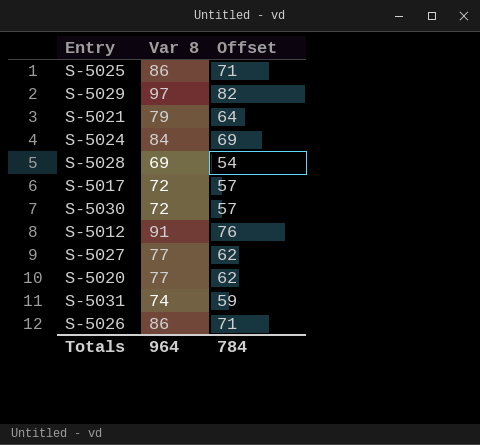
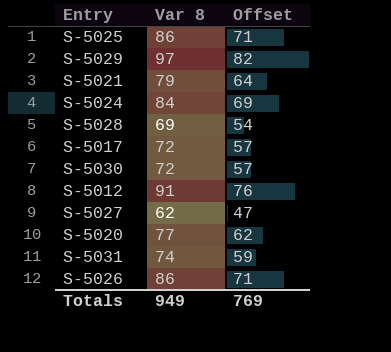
S-5027 | Var 8: 77 -> 62
S-5027 | Offset: 62 -> 47
Totals | Var 8: 964 -> 949
Totals | Offset: 784 -> 769

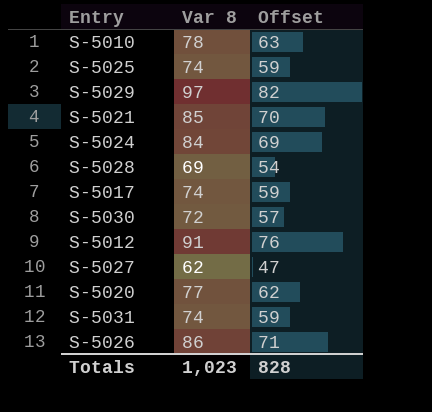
row S-5010: none -> 78 | 63
S-5025 | Var 8: 86 -> 74
S-5025 | Offset: 71 -> 59
S-5021 | Var 8: 79 -> 85
S-5021 | Offset: 64 -> 70
S-5017 | Var 8: 72 -> 74
S-5017 | Offset: 57 -> 59
Totals | Var 8: 949 -> 1,023
Totals | Offset: 769 -> 828

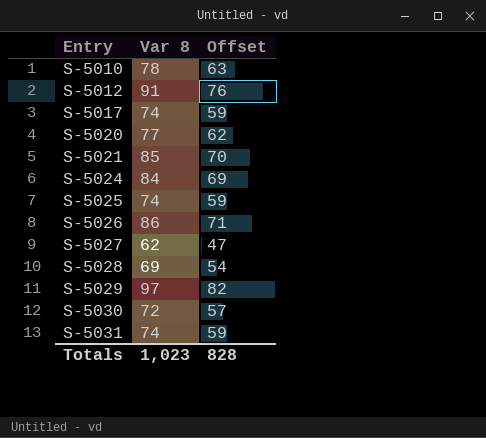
row order: none -> Entry ascending

